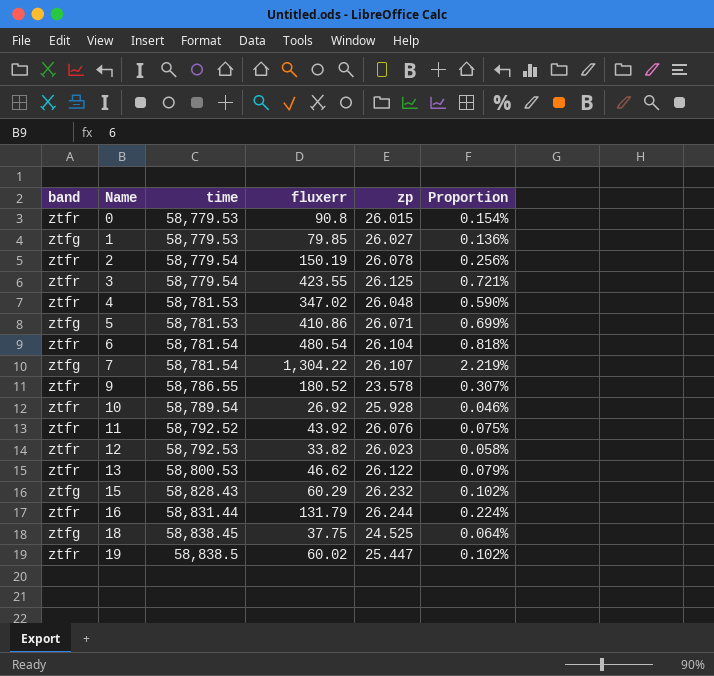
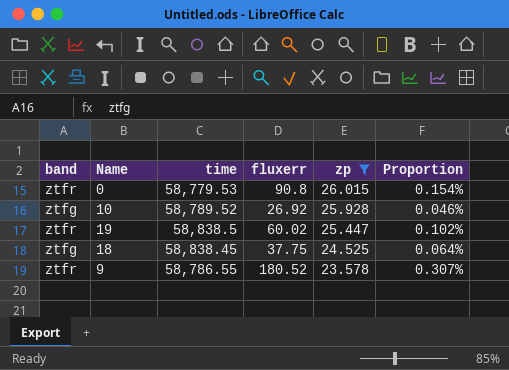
filter: none -> zp <= 26.015
row order: Name ascending -> zp descending
10 | band: ztfr -> ztfg
10 | time: 58,789.54 -> 58,789.52

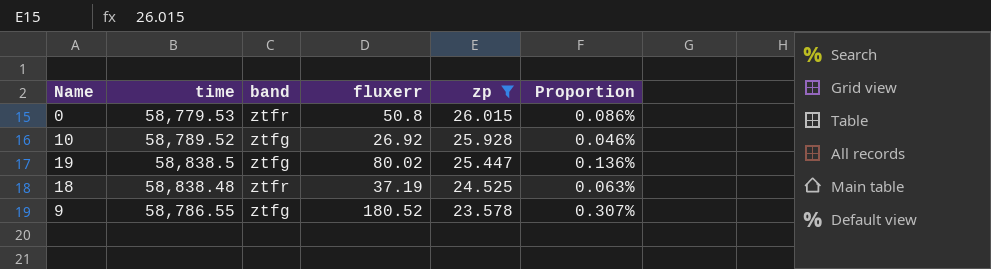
column band | position: 1 -> 3
0 | fluxerr: 90.8 -> 50.8
0 | Proportion: 0.154% -> 0.086%
19 | band: ztfr -> ztfg
19 | fluxerr: 60.02 -> 80.02
19 | Proportion: 0.102% -> 0.136%
18 | time: 58,838.45 -> 58,838.48
18 | band: ztfg -> ztfr
18 | fluxerr: 37.75 -> 37.19
18 | Proportion: 0.064% -> 0.063%
9 | band: ztfr -> ztfg

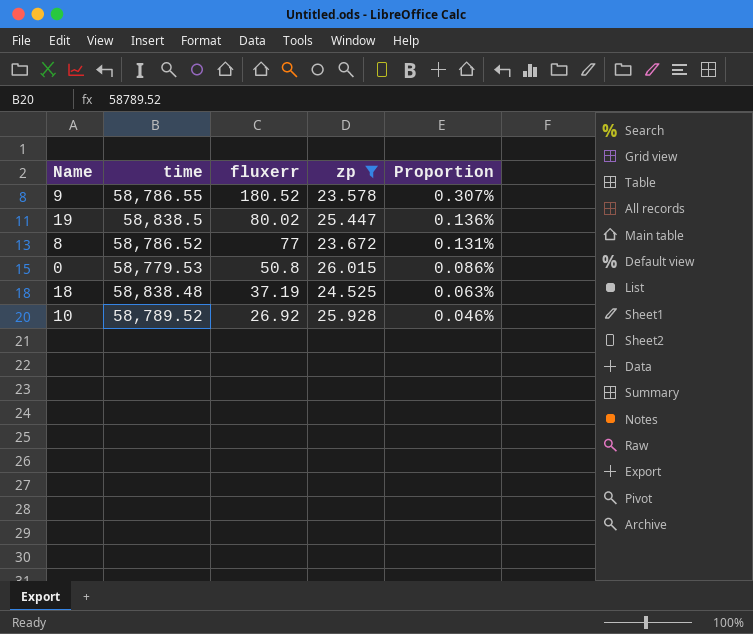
row order: zp descending -> fluxerr descending
column band | position: 3 -> none
row 8: none -> 58,786.52 | 77 | 23.672 | 0.131%

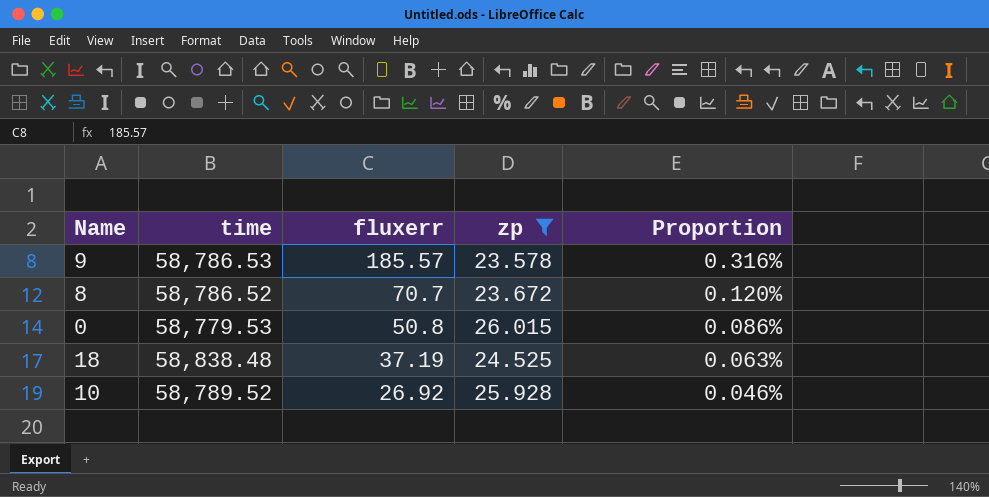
row 19: 58,838.5 | 80.02 | 25.447 | 0.136% -> none
9 | time: 58,786.55 -> 58,786.53
9 | fluxerr: 180.52 -> 185.57
9 | Proportion: 0.307% -> 0.316%
8 | fluxerr: 77 -> 70.7
8 | Proportion: 0.131% -> 0.120%

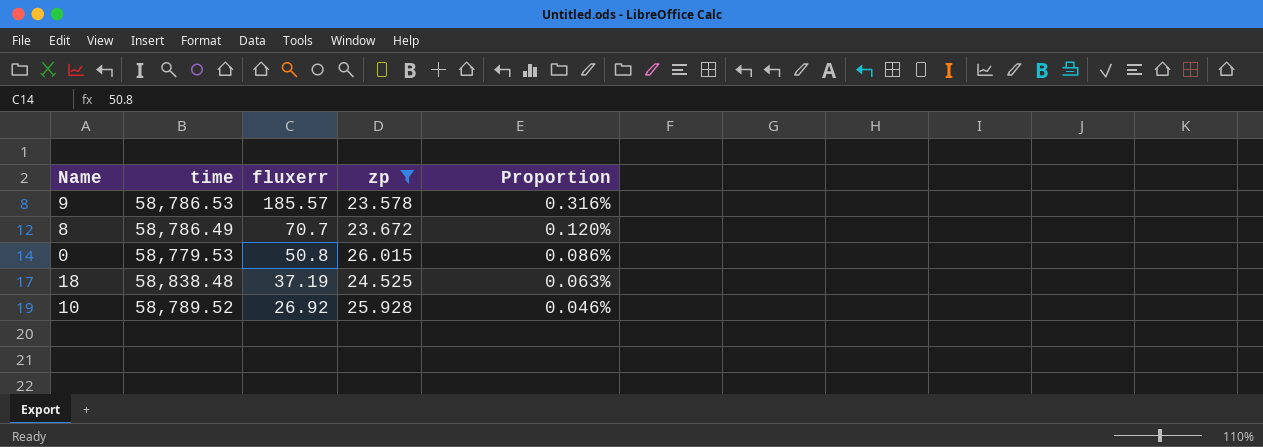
8 | time: 58,786.52 -> 58,786.49

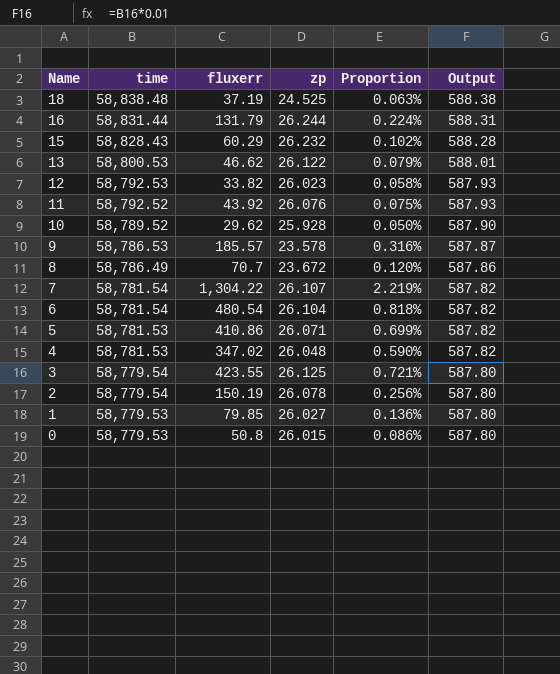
filter: zp <= 26.015 -> none
row order: fluxerr descending -> Name descending
column Output | formula: none -> [time] * 0.01
10 | fluxerr: 26.92 -> 29.62
10 | Proportion: 0.046% -> 0.050%

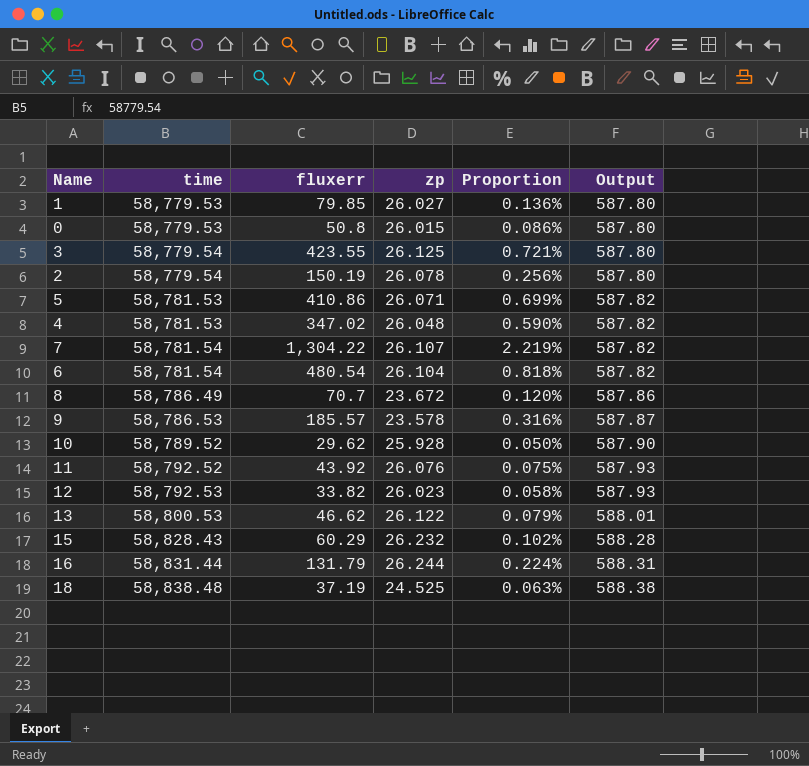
row order: Name descending -> time ascending

